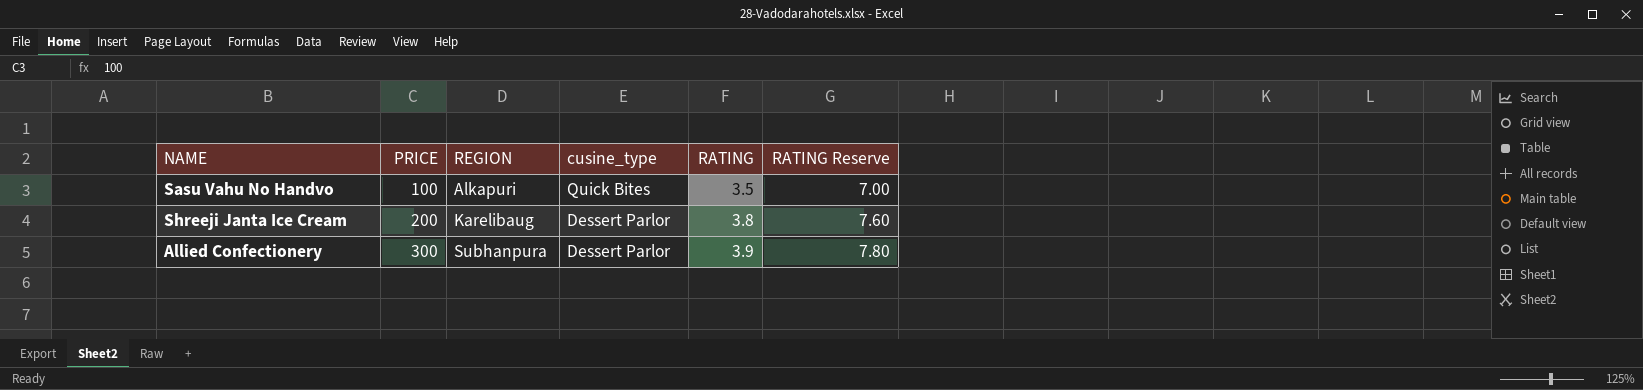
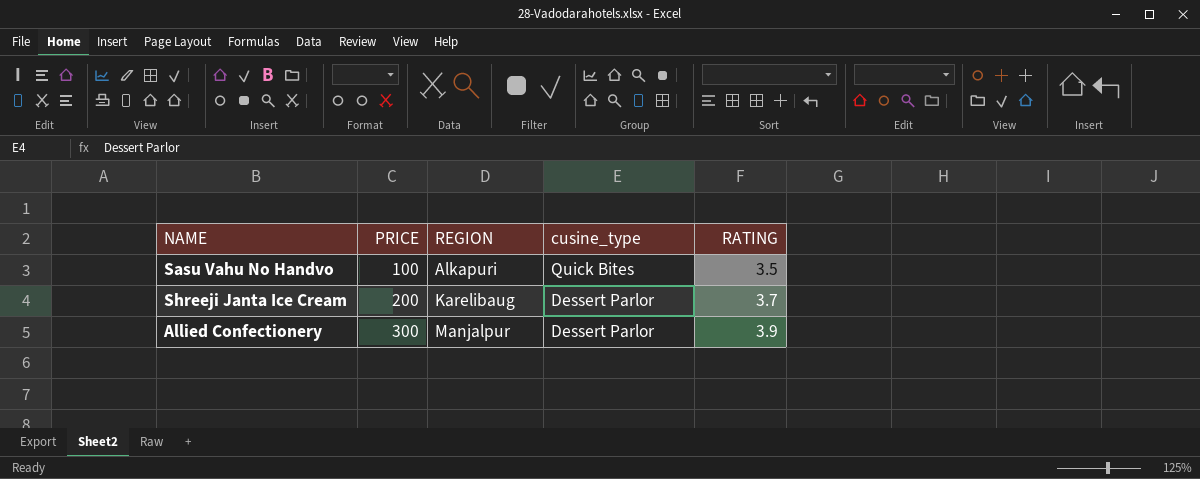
column RATING Reserve | formula: [RATING] * 2 -> none
Shreeji Janta Ice Cream | RATING: 3.8 -> 3.7
Allied Confectionery | REGION: Subhanpura -> Manjalpur

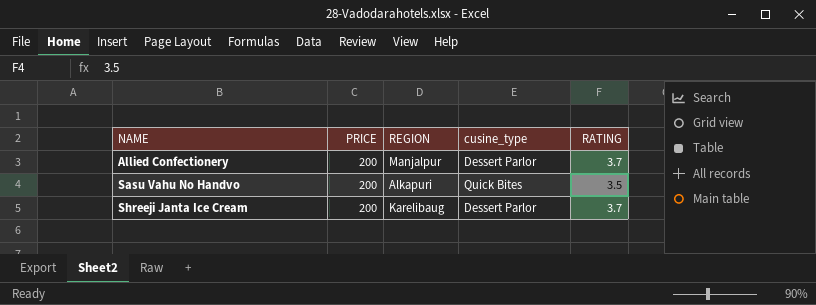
row order: PRICE ascending -> NAME ascending
Allied Confectionery | PRICE: 300 -> 200
Allied Confectionery | RATING: 3.9 -> 3.7
Sasu Vahu No Handvo | PRICE: 100 -> 200

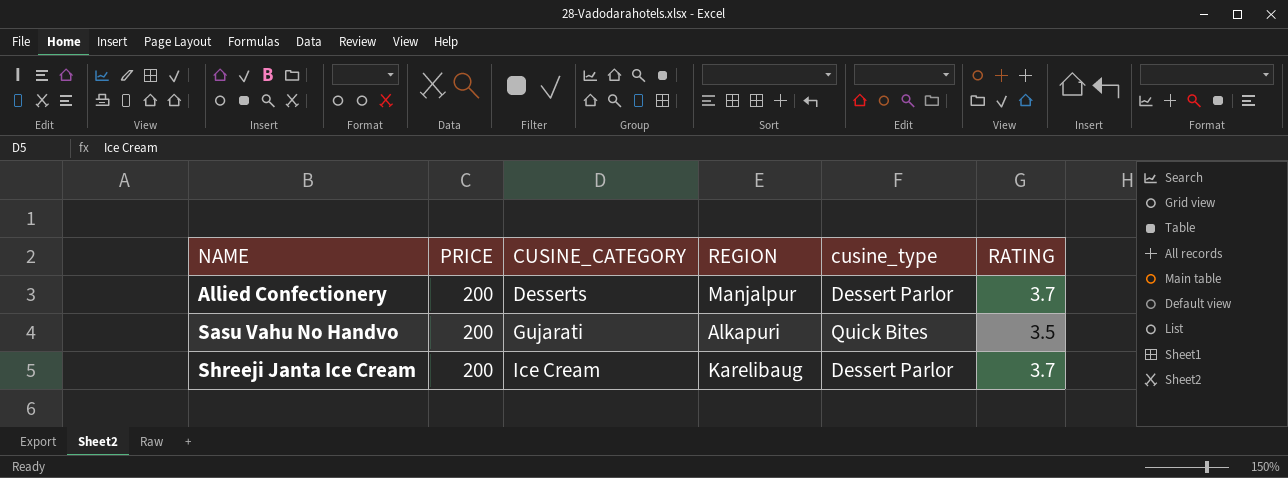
column CUSINE_CATEGORY | position: none -> 3

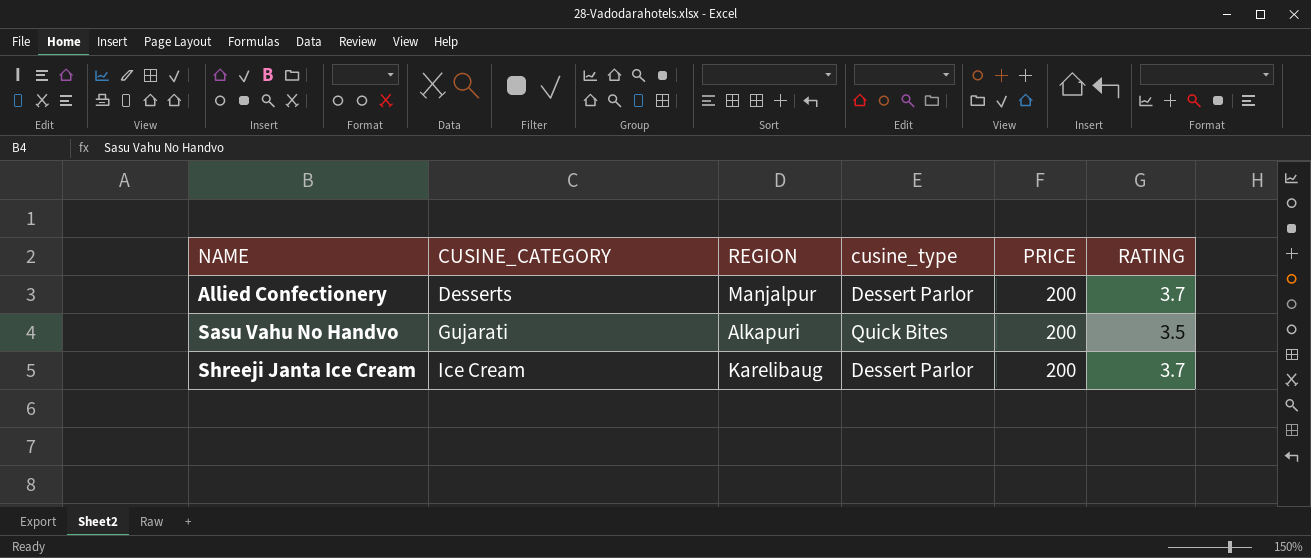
column PRICE | position: 2 -> 5

